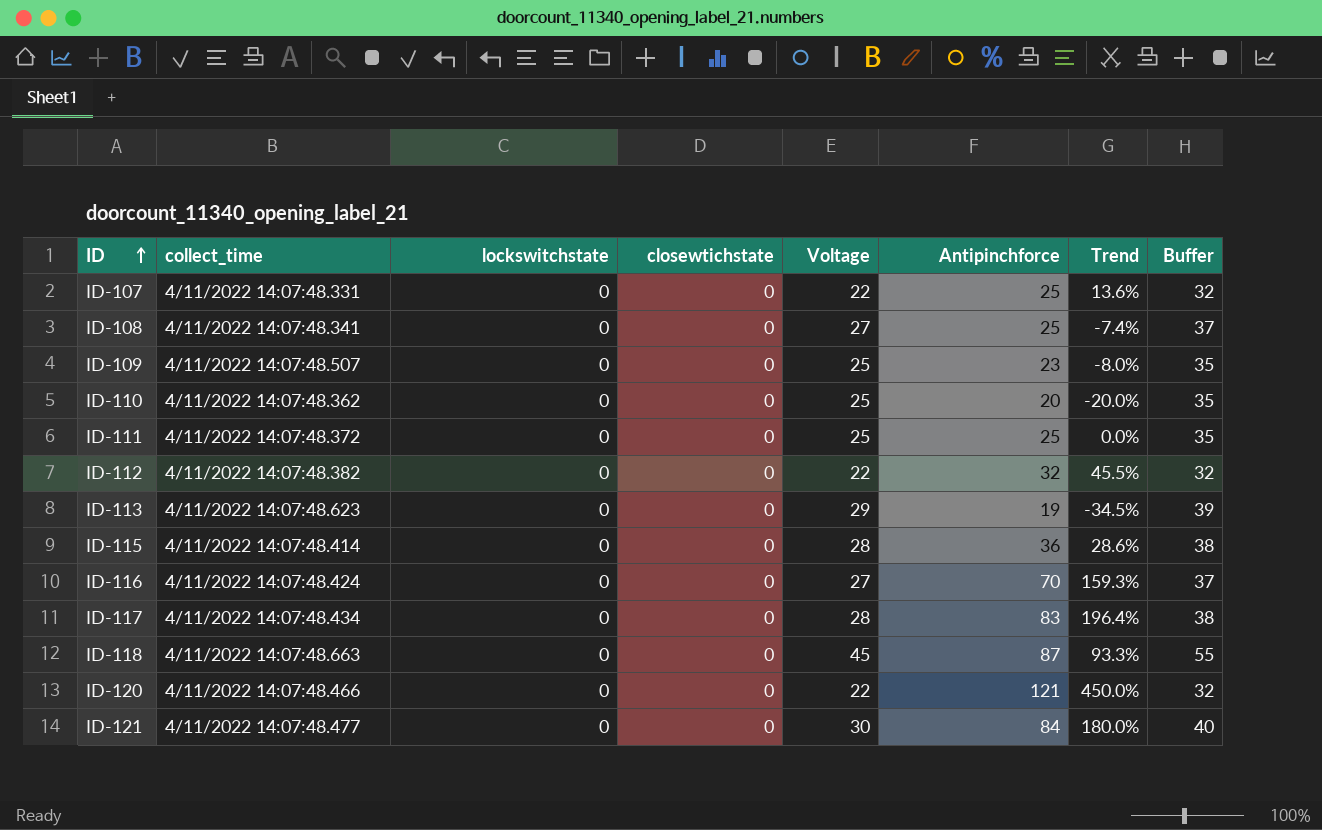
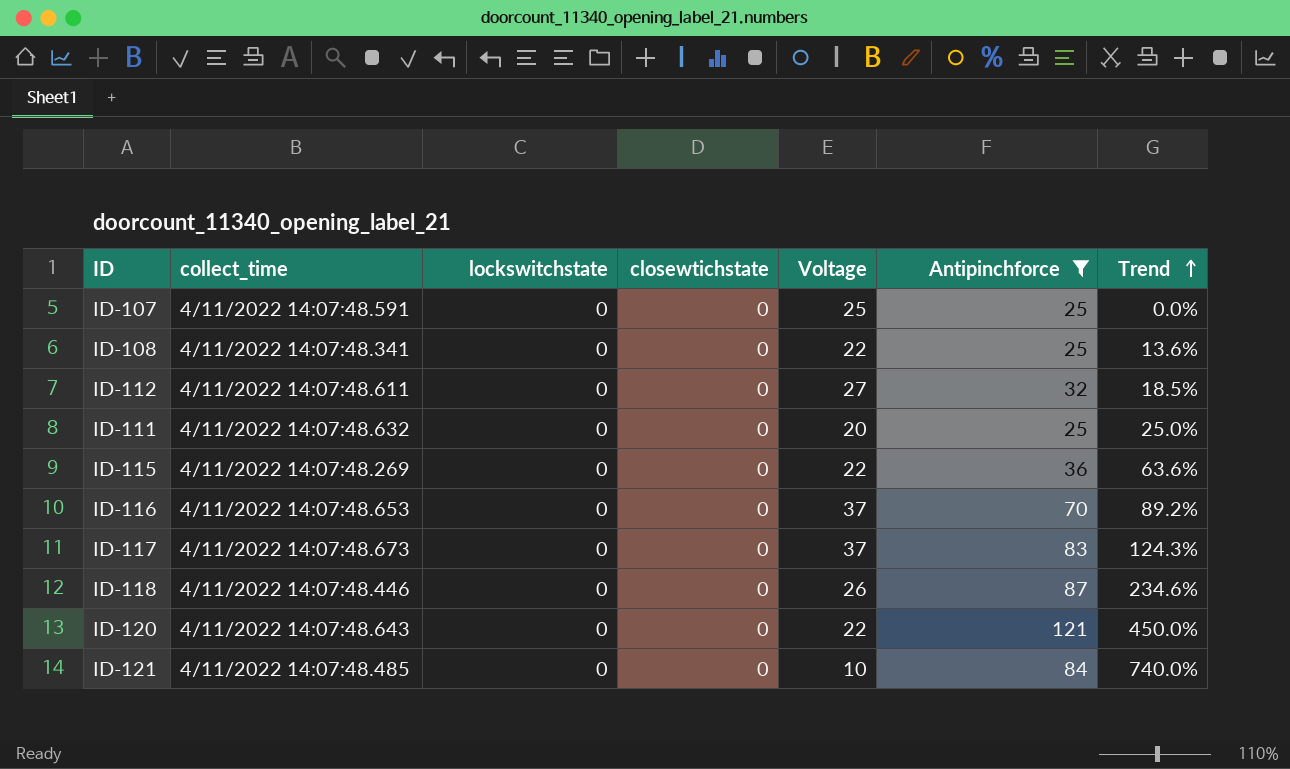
filter: none -> Antipinchforce >= 25
row order: ID ascending -> Trend ascending
column Buffer | formula: [Voltage] + 10 -> none
ID-107 | collect_time: 4/11/2022 14:07:48.331 -> 4/11/2022 14:07:48.591
ID-107 | Voltage: 22 -> 25
ID-107 | Trend: 13.6% -> 0.0%
ID-108 | Voltage: 27 -> 22
ID-108 | Trend: -7.4% -> 13.6%
ID-112 | collect_time: 4/11/2022 14:07:48.382 -> 4/11/2022 14:07:48.611
ID-112 | Voltage: 22 -> 27
ID-112 | Trend: 45.5% -> 18.5%
ID-111 | collect_time: 4/11/2022 14:07:48.372 -> 4/11/2022 14:07:48.632
ID-111 | Voltage: 25 -> 20
ID-111 | Trend: 0.0% -> 25.0%
ID-115 | collect_time: 4/11/2022 14:07:48.414 -> 4/11/2022 14:07:48.269
ID-115 | Voltage: 28 -> 22
ID-115 | Trend: 28.6% -> 63.6%
ID-116 | collect_time: 4/11/2022 14:07:48.424 -> 4/11/2022 14:07:48.653
ID-116 | Voltage: 27 -> 37
ID-116 | Trend: 159.3% -> 89.2%
ID-117 | collect_time: 4/11/2022 14:07:48.434 -> 4/11/2022 14:07:48.673
ID-117 | Voltage: 28 -> 37
ID-117 | Trend: 196.4% -> 124.3%
ID-118 | collect_time: 4/11/2022 14:07:48.663 -> 4/11/2022 14:07:48.446
ID-118 | Voltage: 45 -> 26
ID-118 | Trend: 93.3% -> 234.6%
ID-120 | collect_time: 4/11/2022 14:07:48.466 -> 4/11/2022 14:07:48.643
ID-121 | collect_time: 4/11/2022 14:07:48.477 -> 4/11/2022 14:07:48.485
ID-121 | Voltage: 30 -> 10
ID-121 | Trend: 180.0% -> 740.0%

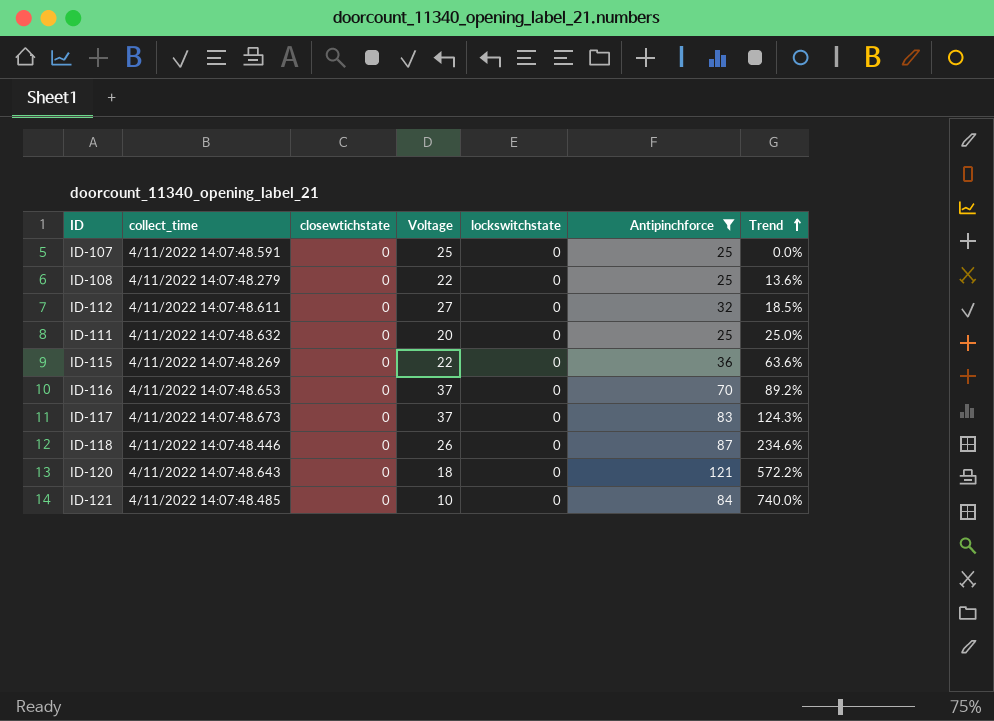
column lockswitchstate | position: 3 -> 5
ID-108 | collect_time: 4/11/2022 14:07:48.341 -> 4/11/2022 14:07:48.279
ID-120 | Voltage: 22 -> 18
ID-120 | Trend: 450.0% -> 572.2%

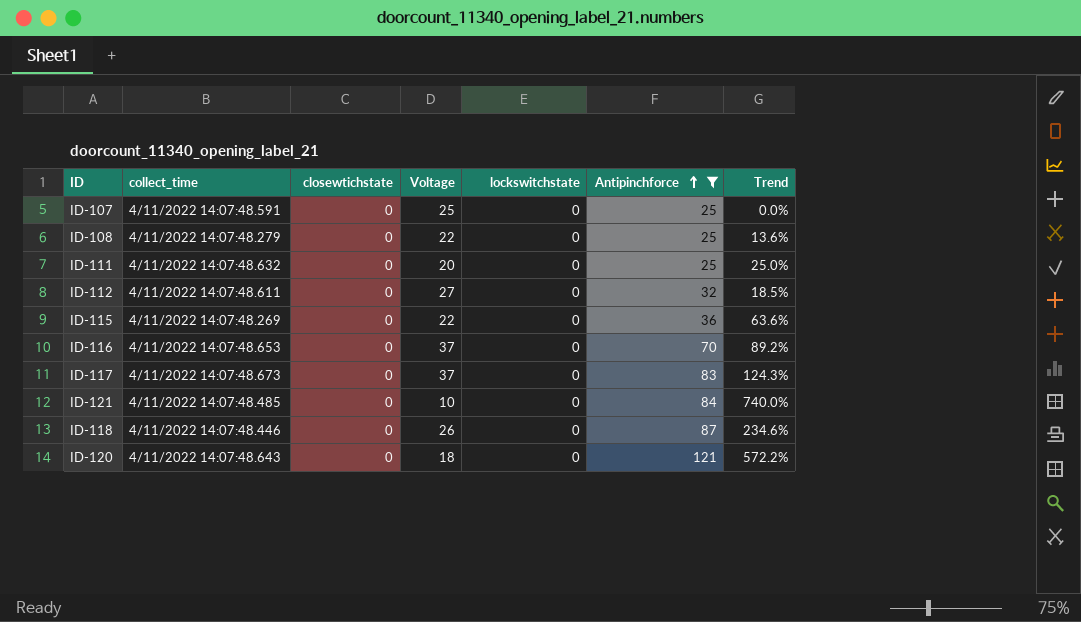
row order: Trend ascending -> Antipinchforce ascending

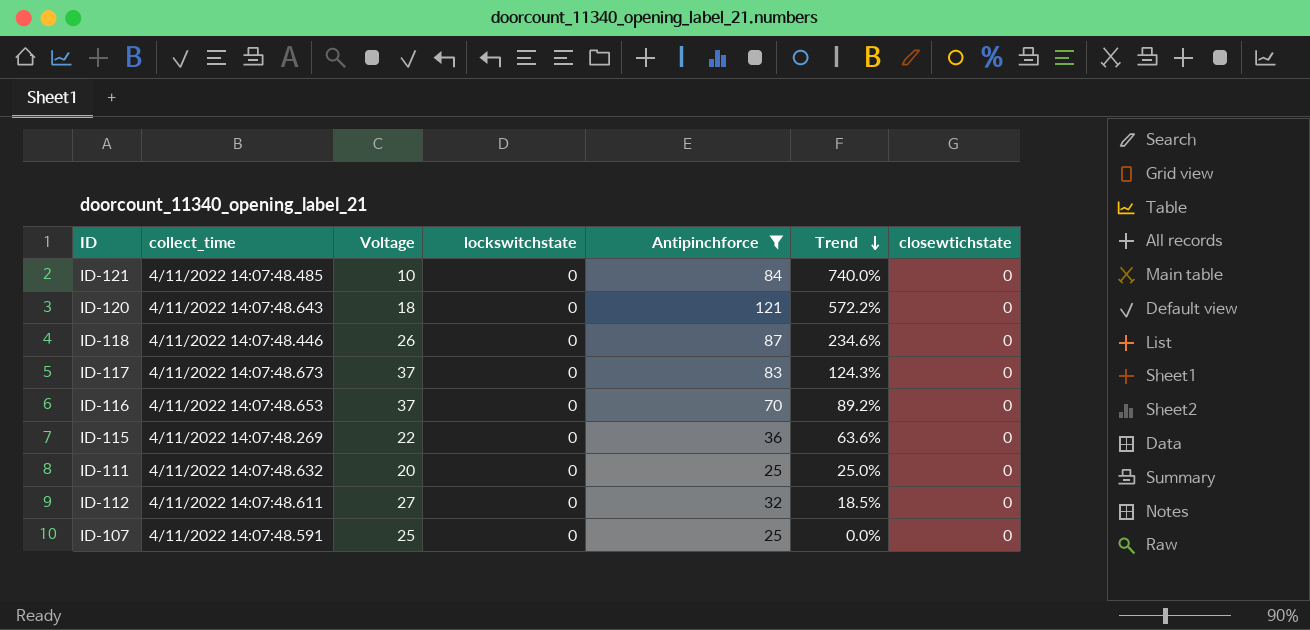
row order: Antipinchforce ascending -> Trend descending
column closewtichstate | position: 3 -> 7
row ID-108: 4/11/2022 14:07:48.279 | 0 | 22 | 0 | 25 | 13.6% -> none

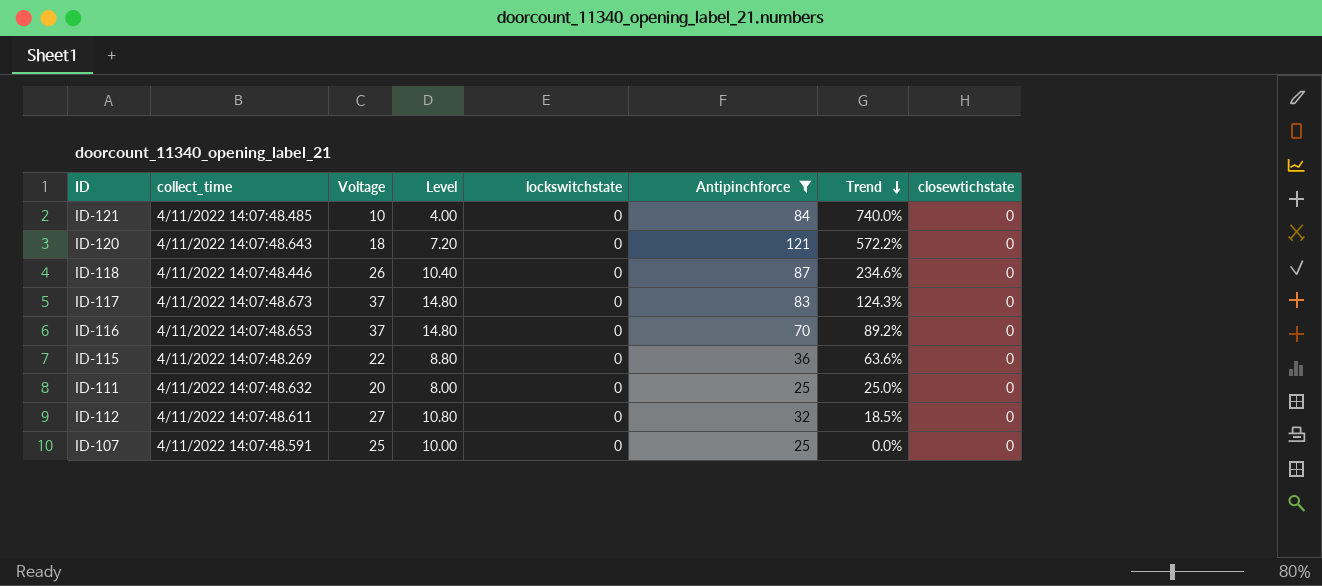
column Level | formula: none -> [Voltage] * 0.4

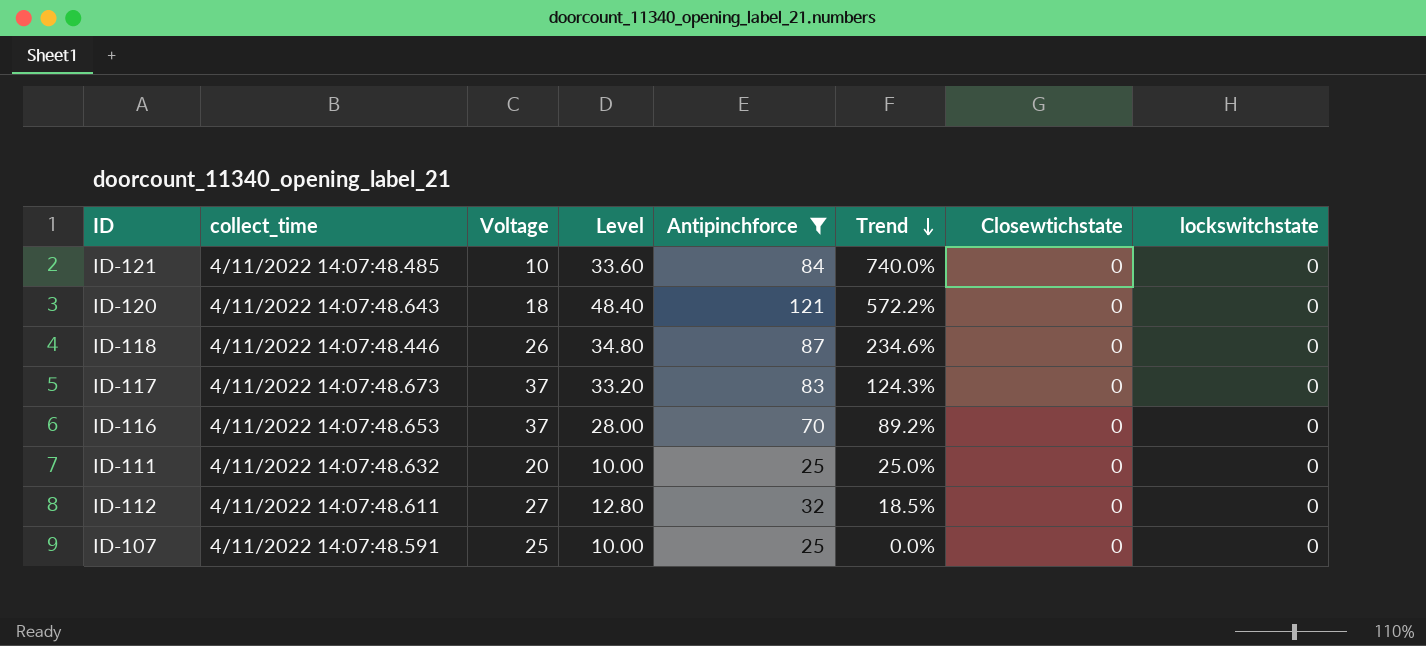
column Level | formula: [Voltage] * 0.4 -> [Antipinchforce] * 0.4
column name: closewtichstate -> Closewtichstate
column lockswitchstate | position: 5 -> 8
row ID-115: 4/11/2022 14:07:48.269 | 22 | 8.80 | 0 | 36 | 63.6% | 0 -> none

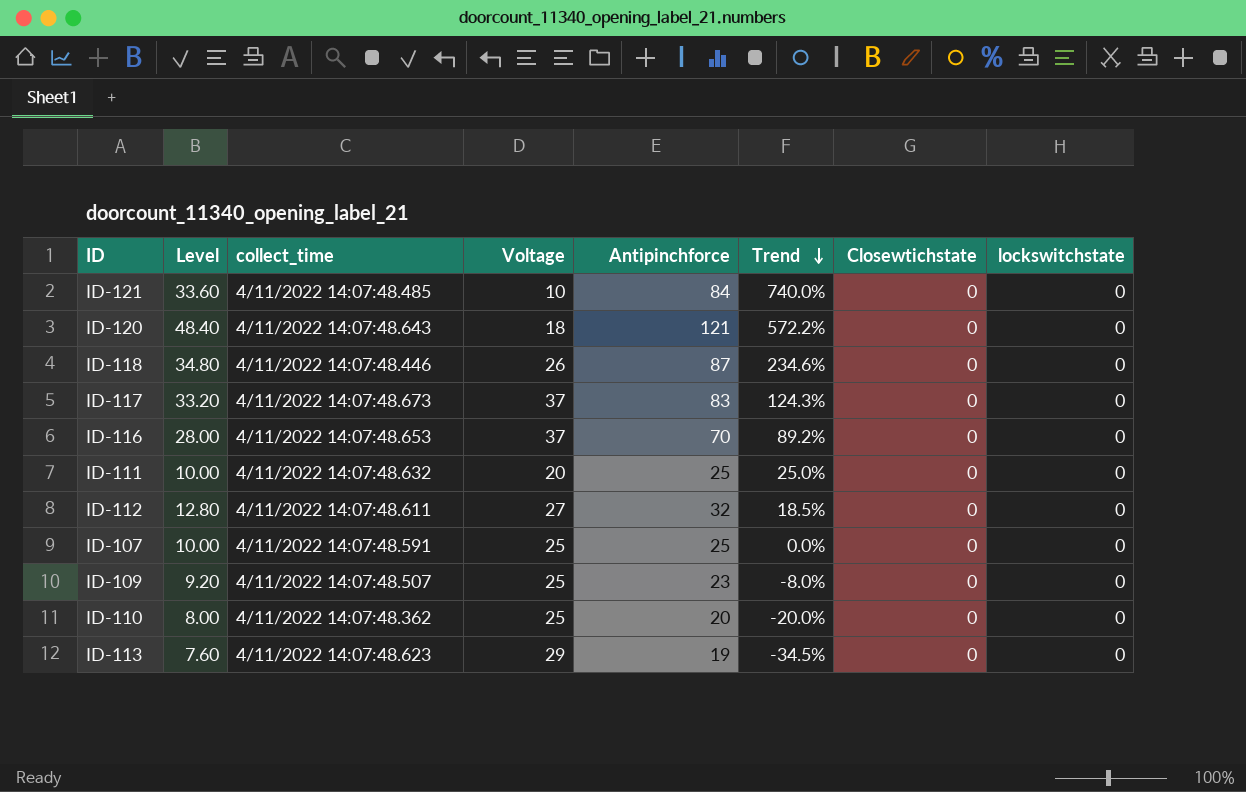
filter: Antipinchforce >= 25 -> none
column Level | position: 4 -> 2

